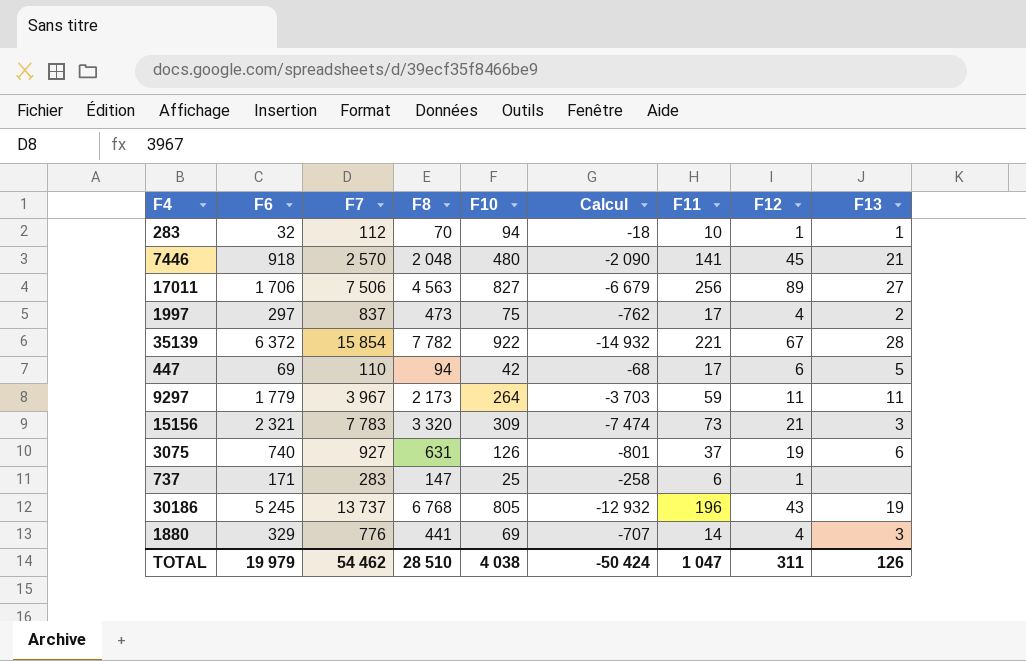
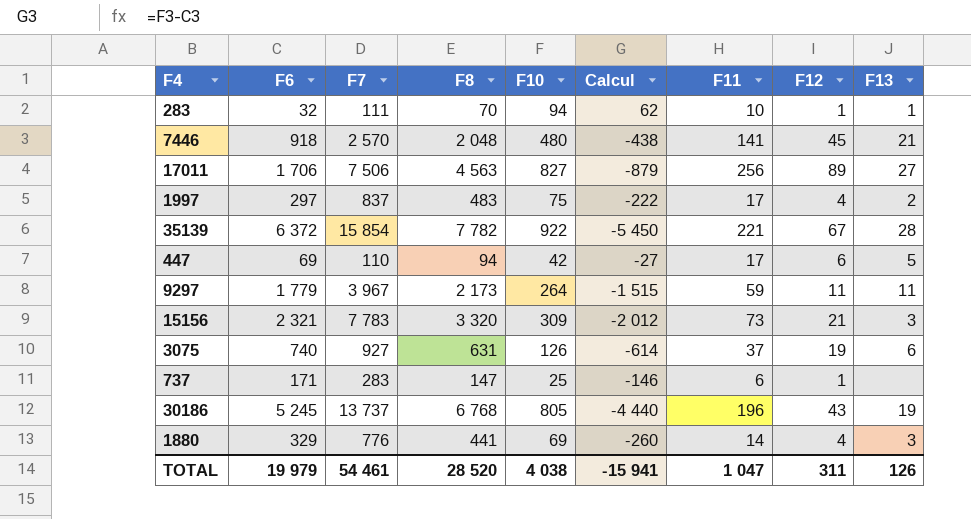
column Calcul | formula: [F10] - [F7] -> [F10] - [F6]
283 | F7: 112 -> 111
1997 | F8: 473 -> 483
TOTAL | F7: 54 462 -> 54 461
TOTAL | F8: 28 510 -> 28 520
TOTAL | Calcul: -50 424 -> -15 941

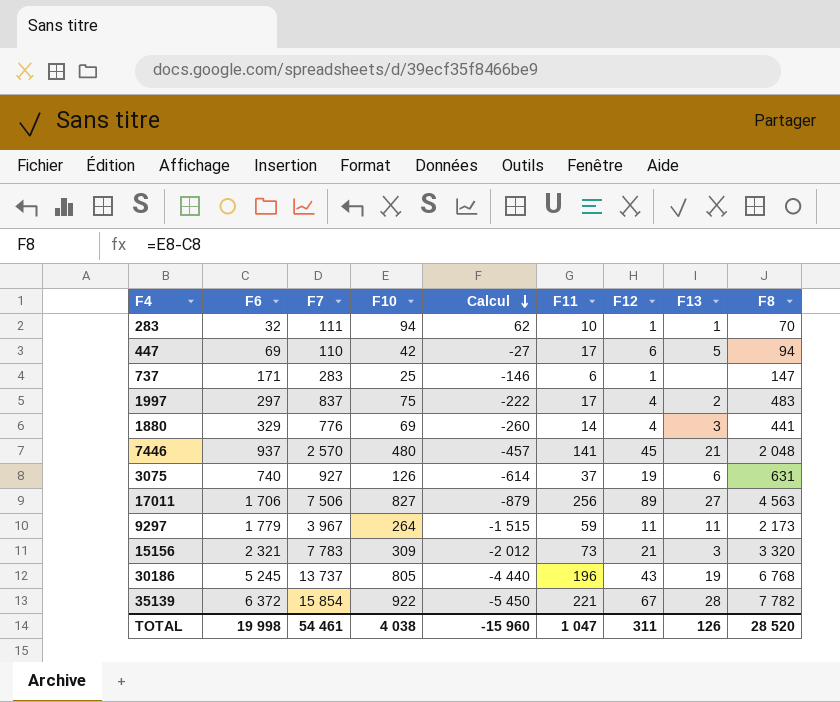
row order: none -> Calcul descending
column F8 | position: 4 -> 9
7446 | F6: 918 -> 937
7446 | Calcul: -438 -> -457
TOTAL | F6: 19 979 -> 19 998
TOTAL | Calcul: -15 941 -> -15 960

